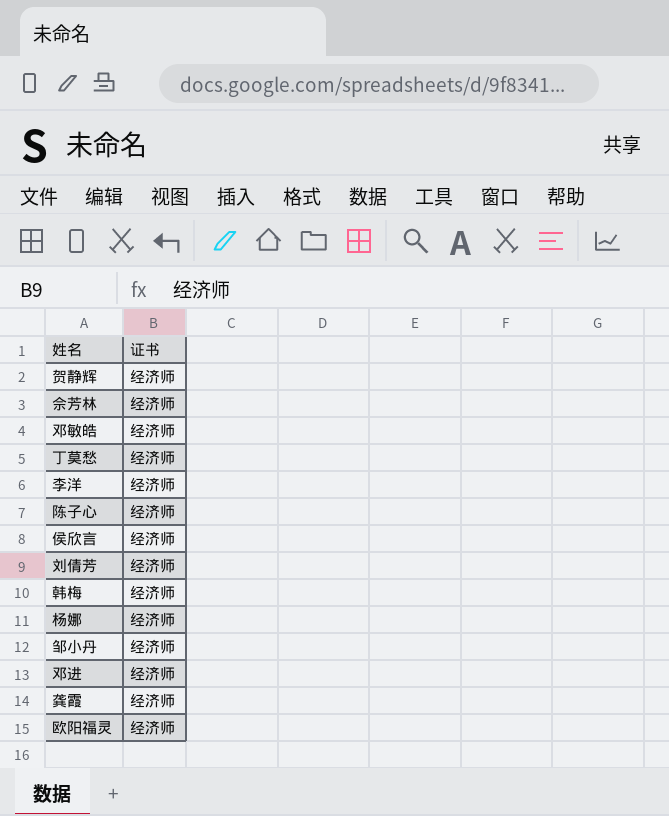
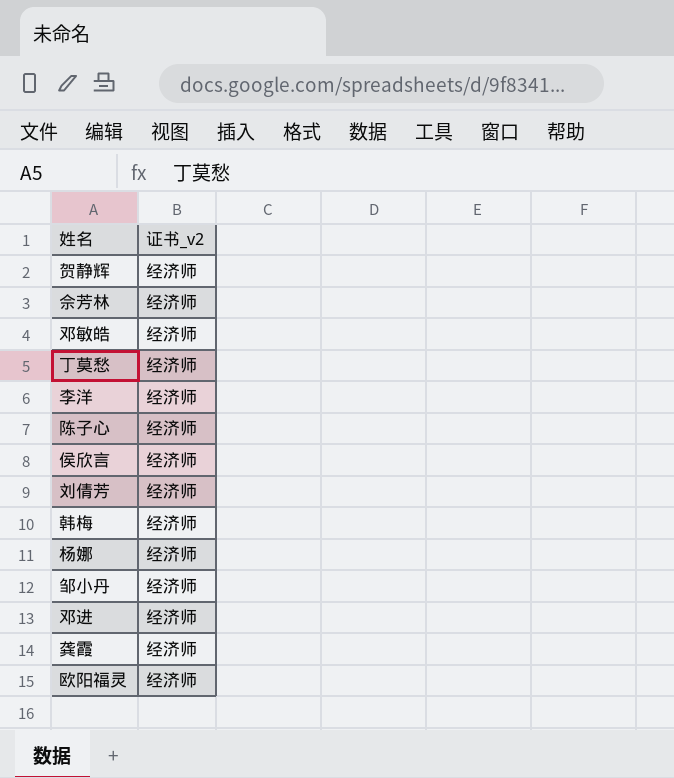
column name: 证书 -> 证书_v2

